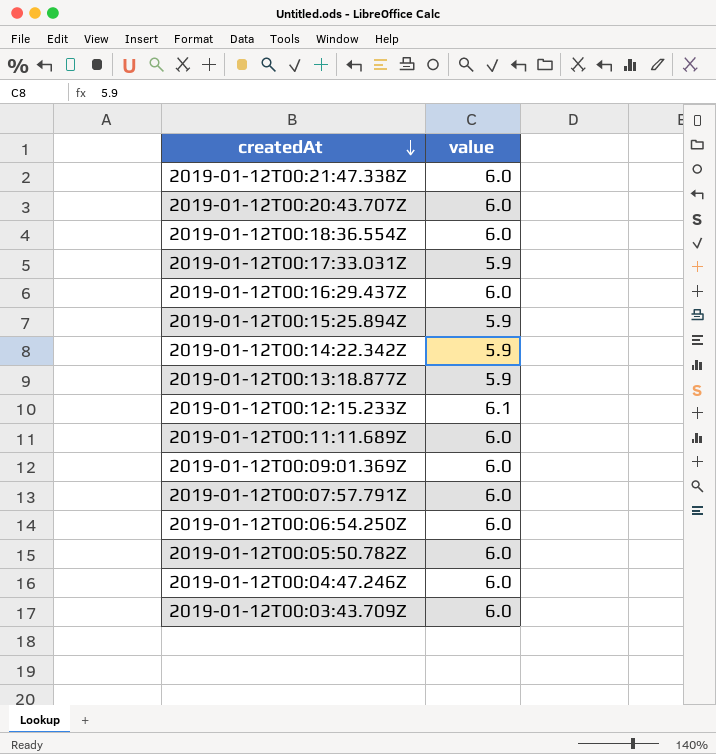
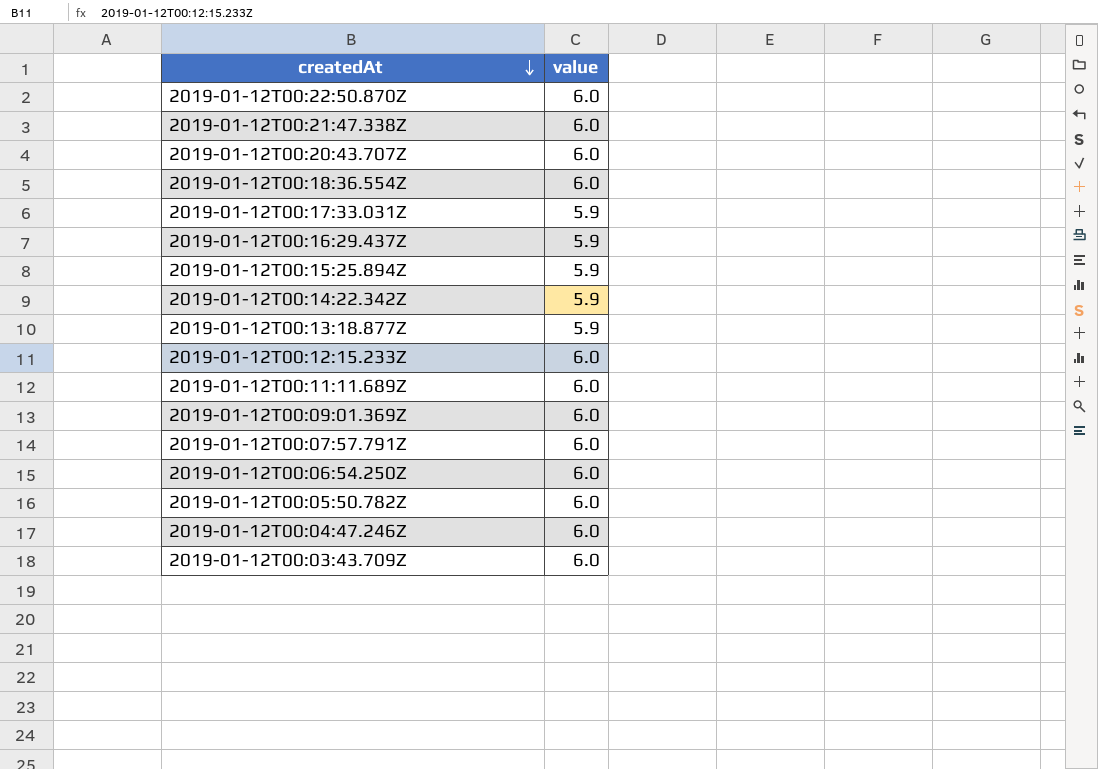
row 2019-01-12T00:22:50.870Z: none -> 6.0
2019-01-12T00:16:29.437Z | value: 6.0 -> 5.9
2019-01-12T00:12:15.233Z | value: 6.1 -> 6.0

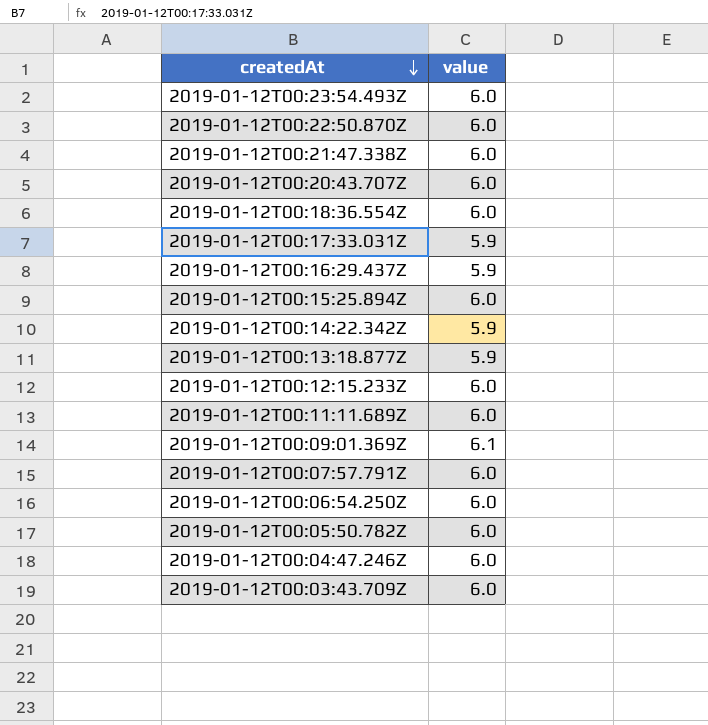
row 2019-01-12T00:23:54.493Z: none -> 6.0
2019-01-12T00:15:25.894Z | value: 5.9 -> 6.0
2019-01-12T00:09:01.369Z | value: 6.0 -> 6.1

